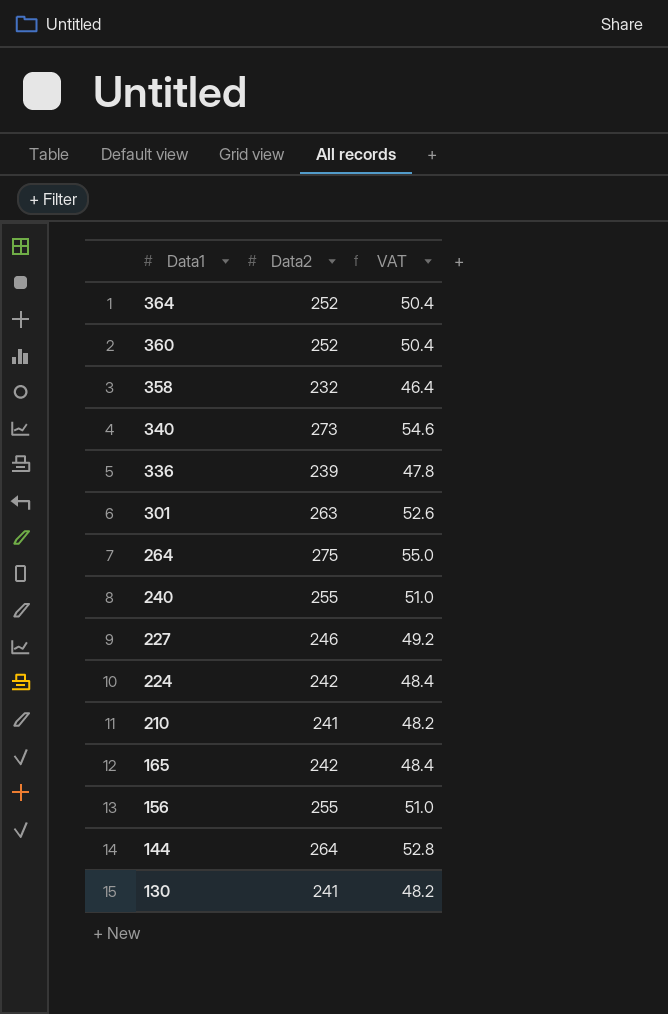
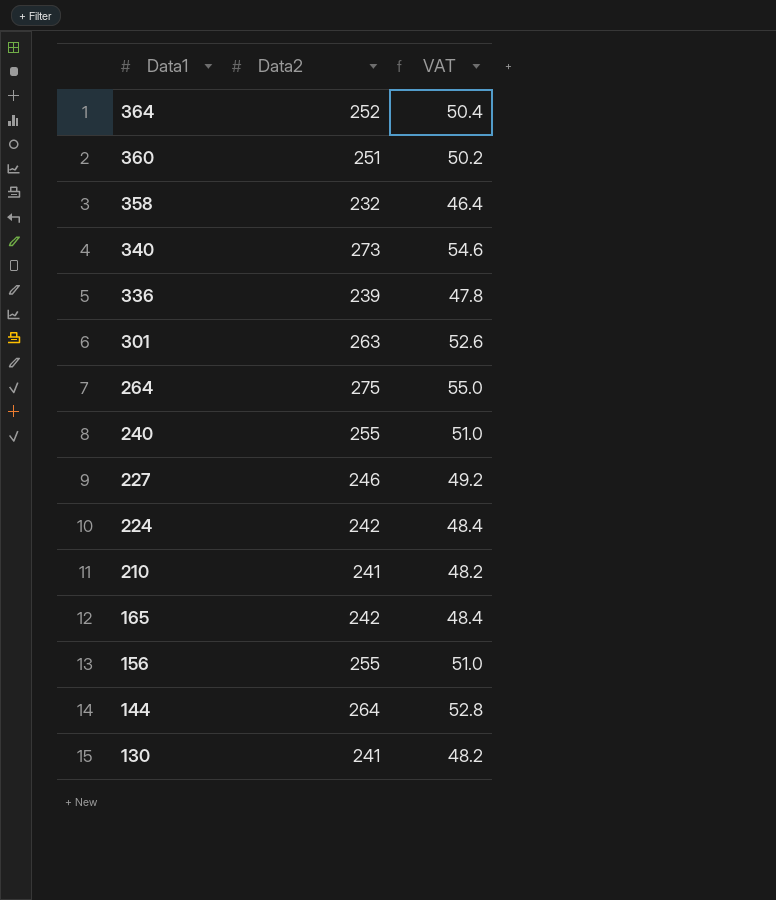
360 | Data2: 252 -> 251
360 | VAT: 50.4 -> 50.2

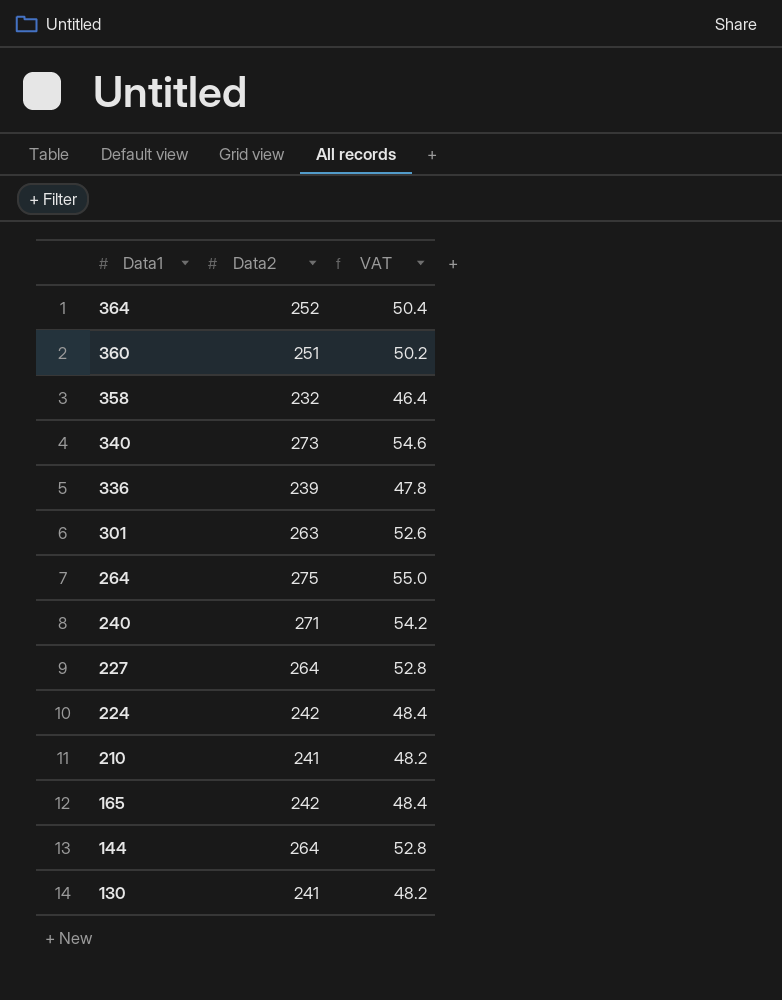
row 156: 255 | 51.0 -> none
240 | Data2: 255 -> 271
240 | VAT: 51.0 -> 54.2
227 | Data2: 246 -> 264
227 | VAT: 49.2 -> 52.8

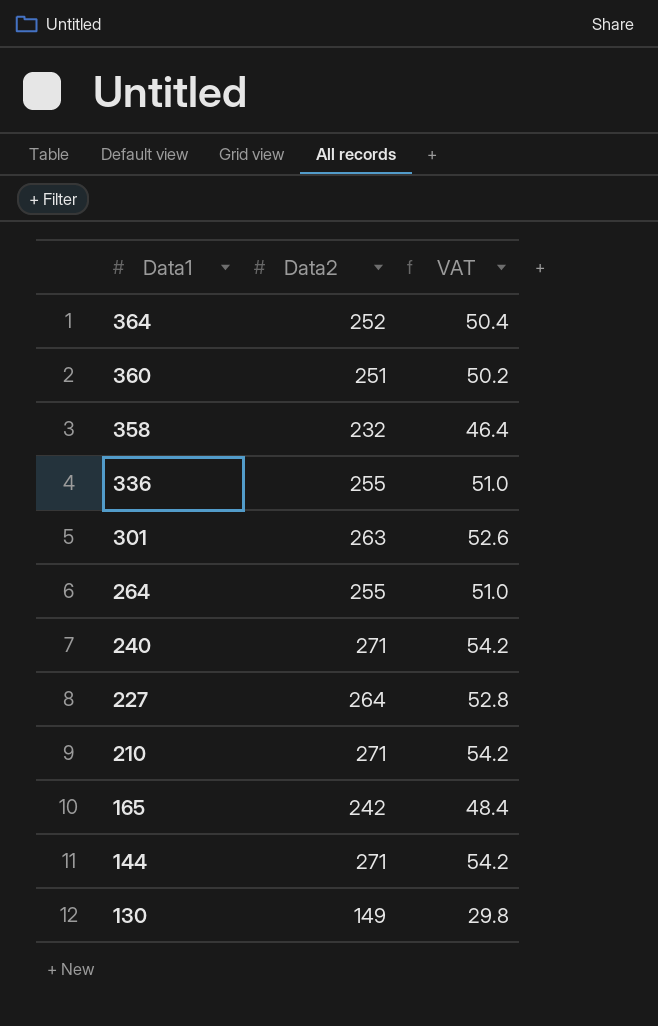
row 340: 273 | 54.6 -> none
row 224: 242 | 48.4 -> none
336 | Data2: 239 -> 255
336 | VAT: 47.8 -> 51.0
264 | Data2: 275 -> 255
264 | VAT: 55.0 -> 51.0
210 | Data2: 241 -> 271
210 | VAT: 48.2 -> 54.2
144 | Data2: 264 -> 271
144 | VAT: 52.8 -> 54.2
130 | Data2: 241 -> 149
130 | VAT: 48.2 -> 29.8

